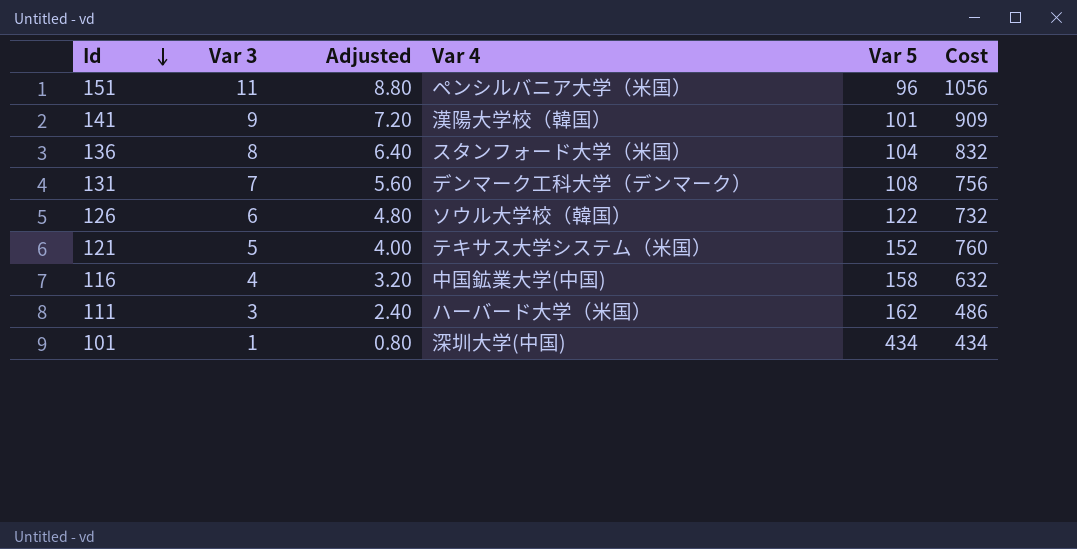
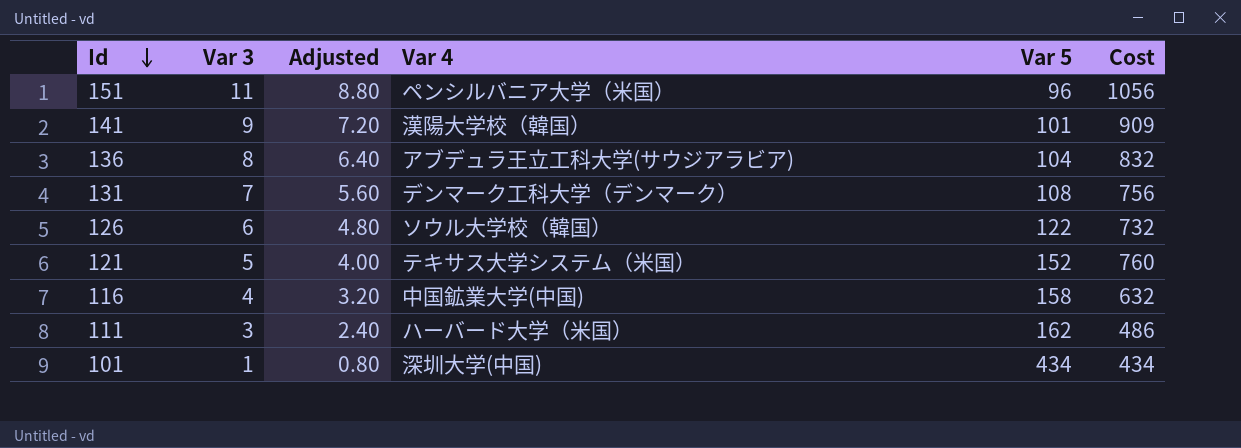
136 | Var 4: スタンフォード大学（米国） -> アブデュラ王立工科大学(サウジアラビア)

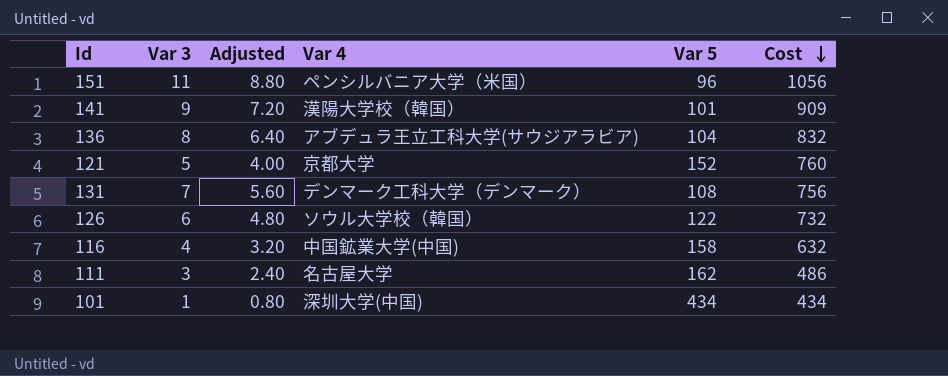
row order: Id descending -> Cost descending
121 | Var 4: テキサス大学システム（米国） -> 京都大学
111 | Var 4: ハーバード大学（米国） -> 名古屋大学

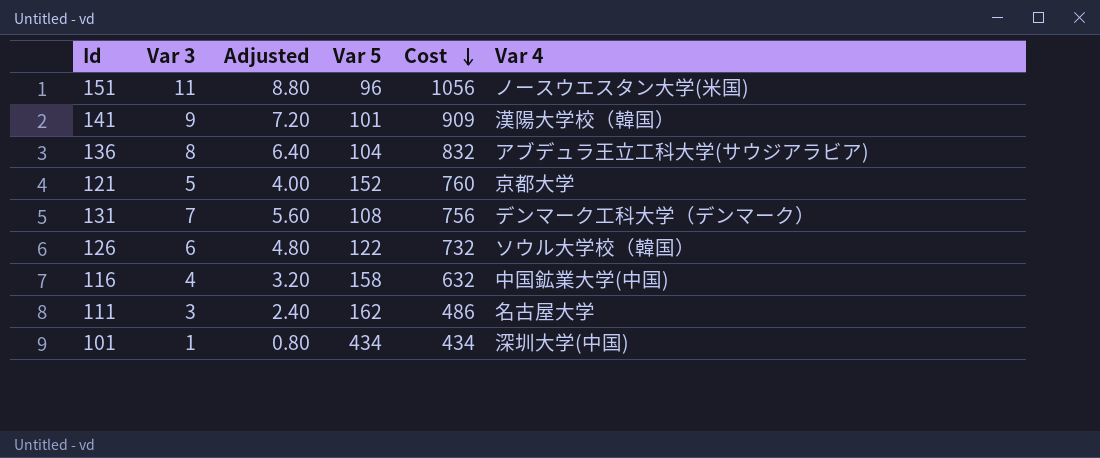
column Var 4 | position: 4 -> 6
151 | Var 4: ペンシルバニア大学（米国） -> ノースウエスタン大学(米国)

